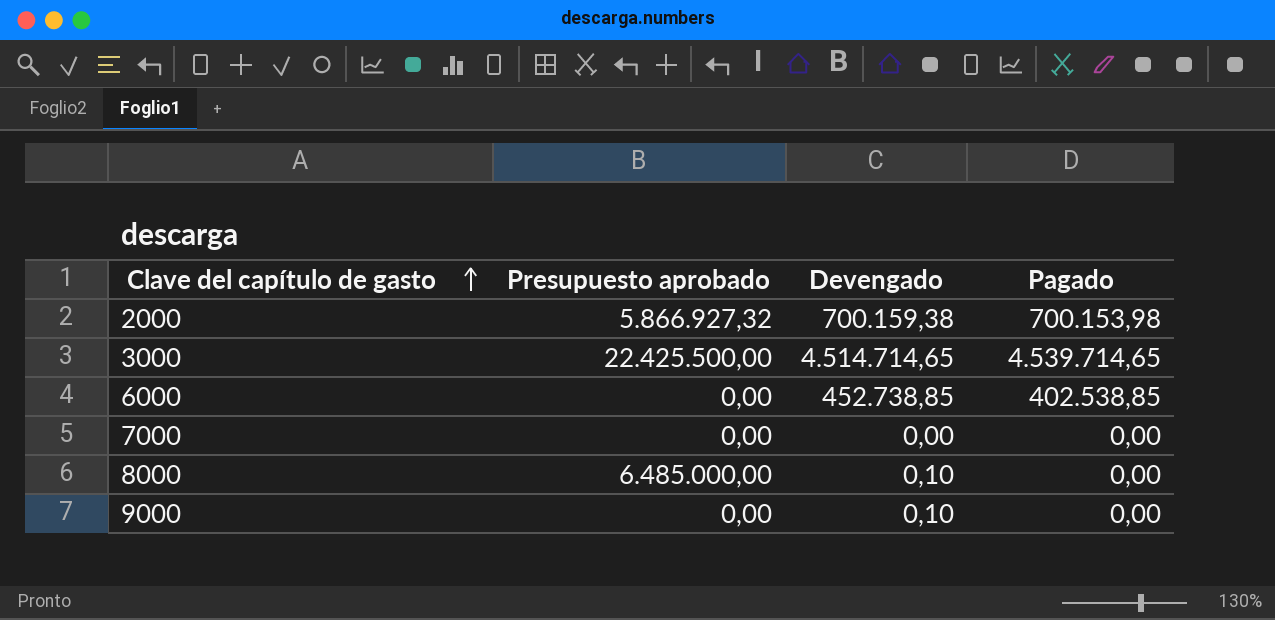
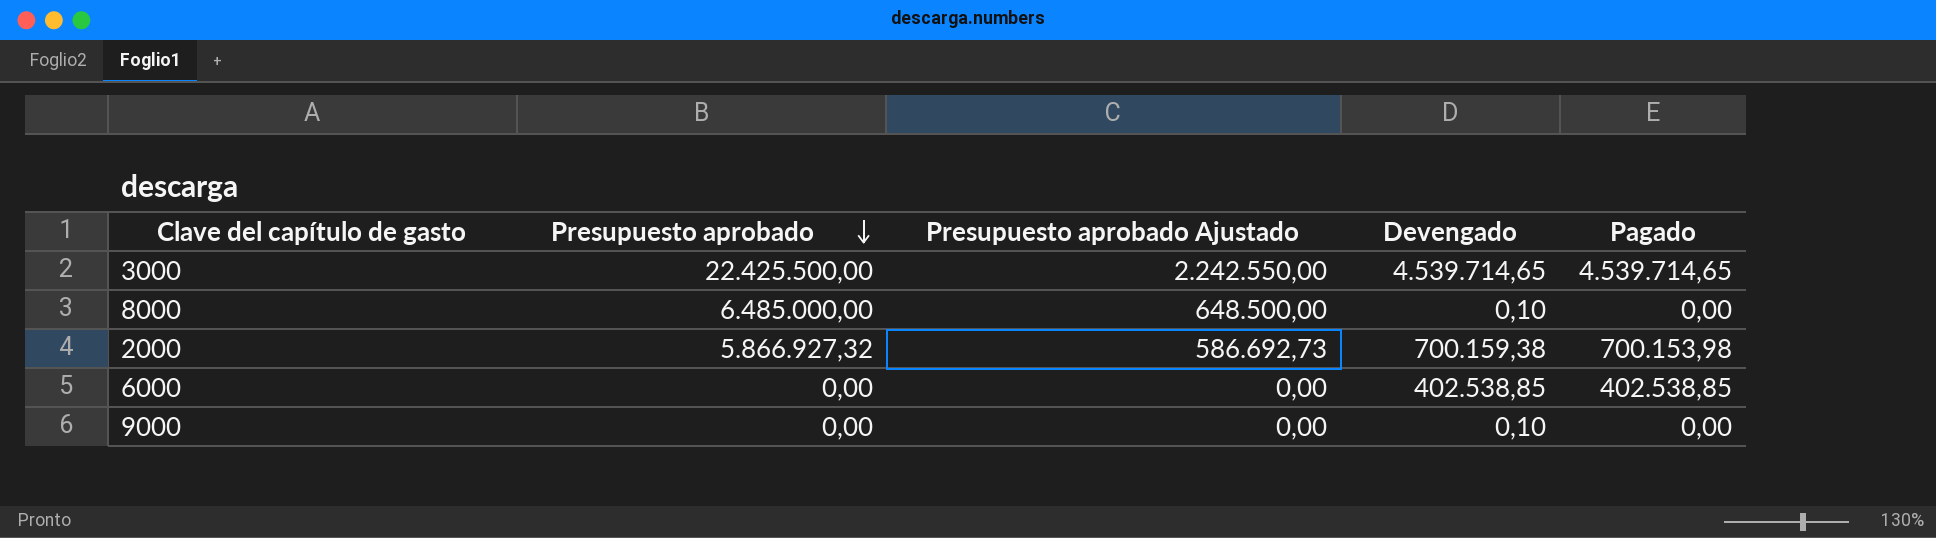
row order: Clave del capítulo de gasto ascending -> Presupuesto aprobado descending
column Presupuesto aprobado Ajustado | formula: none -> [Presupuesto aprobado] * 0,1
row 7000: 0,00 | 0,00 | 0,00 -> none
3000 | Devengado: 4.514.714,65 -> 4.539.714,65
6000 | Devengado: 452.738,85 -> 402.538,85

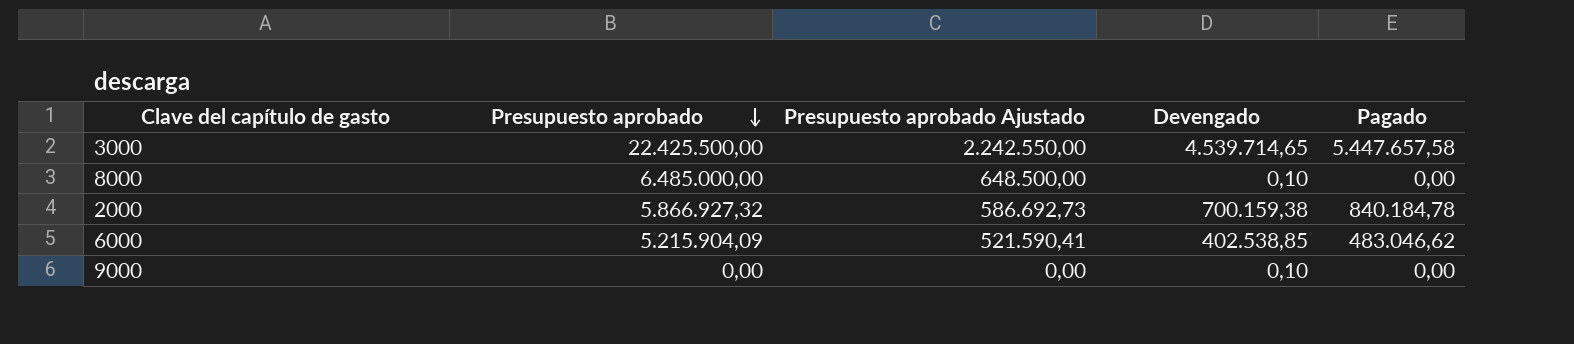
3000 | Pagado: 4.539.714,65 -> 5.447.657,58
2000 | Pagado: 700.153,98 -> 840.184,78
6000 | Presupuesto aprobado: 0,00 -> 5.215.904,09
6000 | Presupuesto aprobado Ajustado: 0,00 -> 521.590,41
6000 | Pagado: 402.538,85 -> 483.046,62

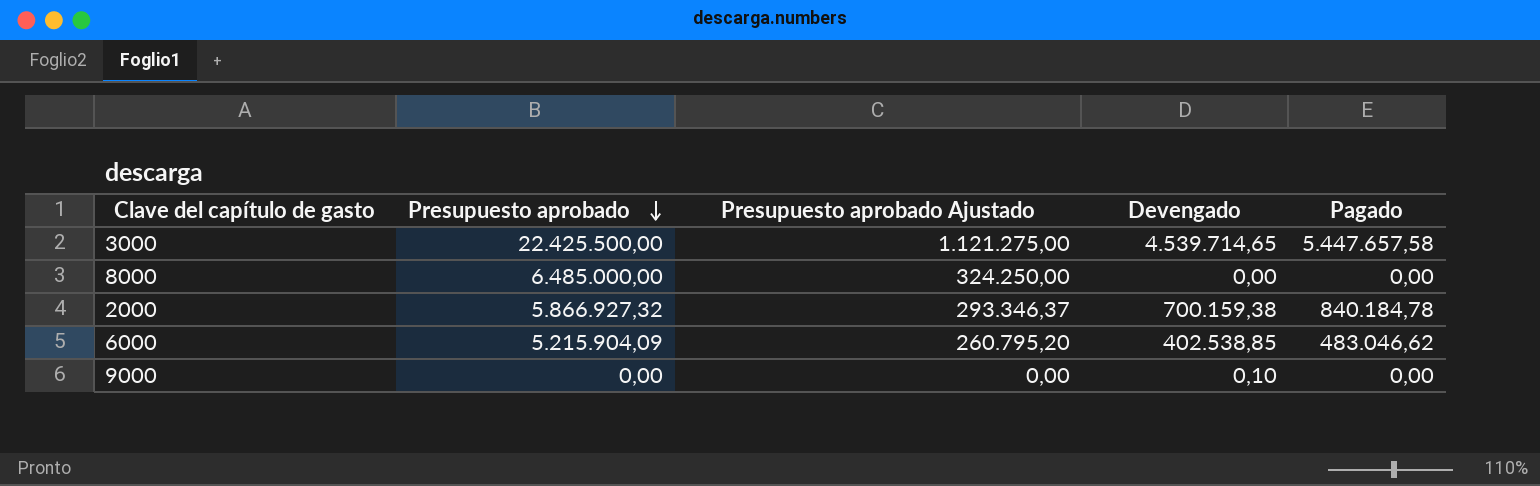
column Presupuesto aprobado Ajustado | formula: [Presupuesto aprobado] * 0,1 -> [Presupuesto aprobado] * 0,05
8000 | Devengado: 0,10 -> 0,00

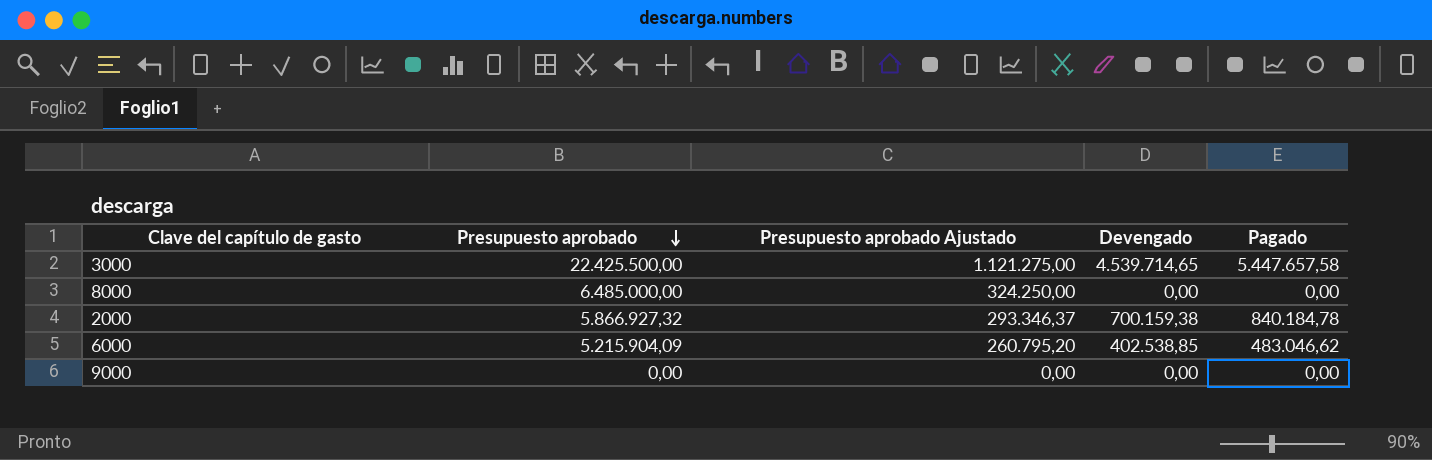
9000 | Devengado: 0,10 -> 0,00

